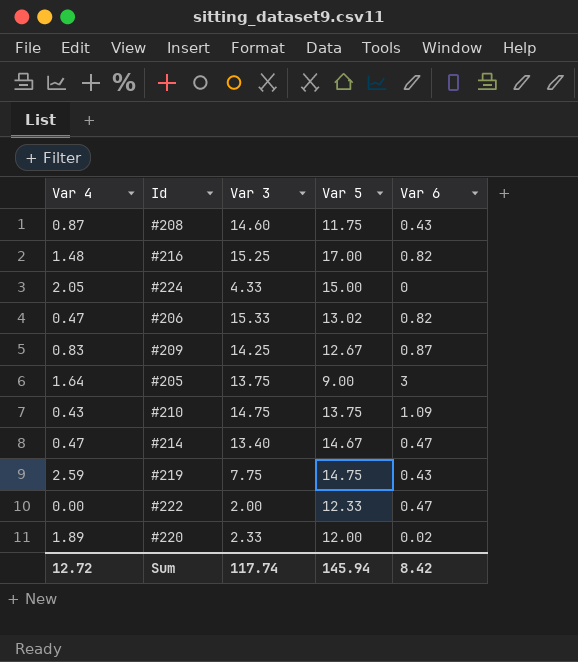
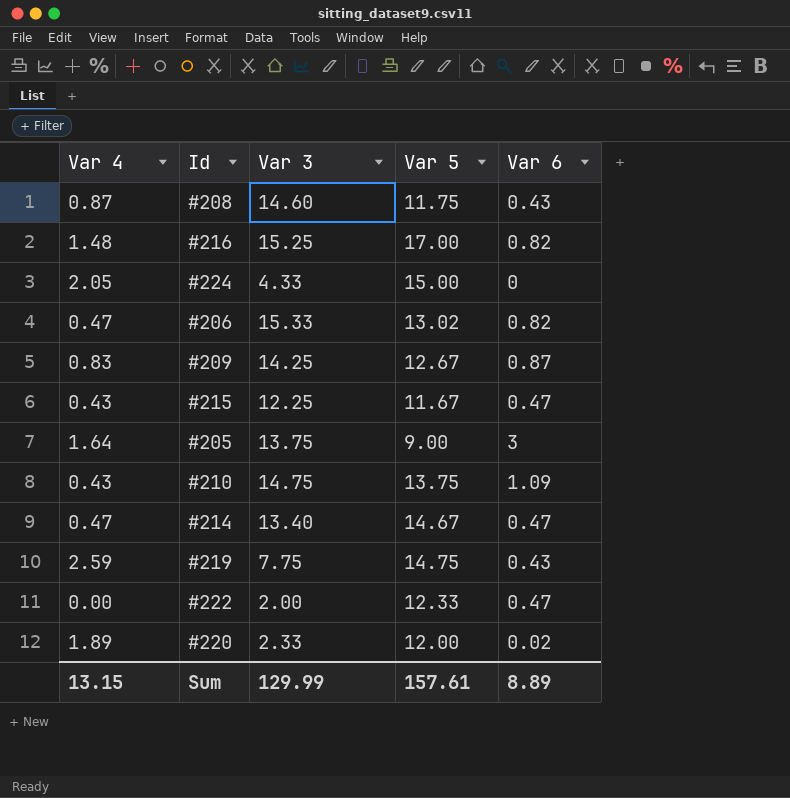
row #215: none -> 0.43 | 12.25 | 11.67 | 0.47
Sum | Var 4: 12.72 -> 13.15
Sum | Var 3: 117.74 -> 129.99
Sum | Var 5: 145.94 -> 157.61
Sum | Var 6: 8.42 -> 8.89

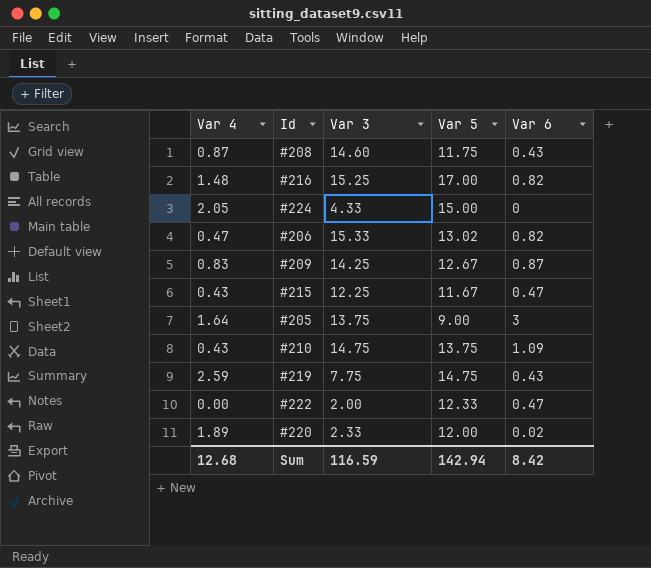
row #214: 0.47 | 13.40 | 14.67 | 0.47 -> none
Sum | Var 4: 13.15 -> 12.68
Sum | Var 3: 129.99 -> 116.59
Sum | Var 5: 157.61 -> 142.94
Sum | Var 6: 8.89 -> 8.42

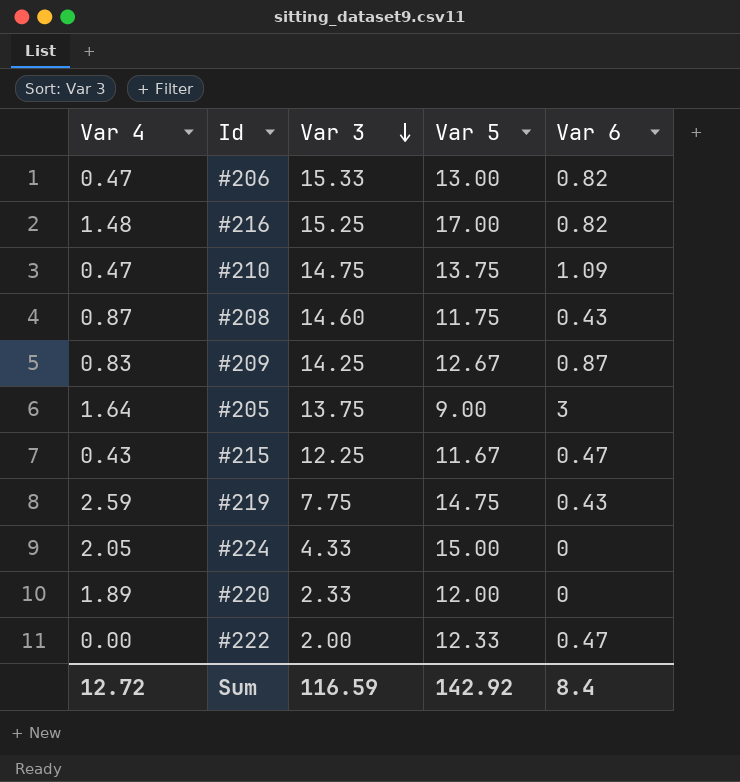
row order: none -> Var 3 descending
#206 | Var 5: 13.02 -> 13.00
#210 | Var 4: 0.43 -> 0.47
#220 | Var 6: 0.02 -> 0
Sum | Var 4: 12.68 -> 12.72
Sum | Var 5: 142.94 -> 142.92
Sum | Var 6: 8.42 -> 8.4

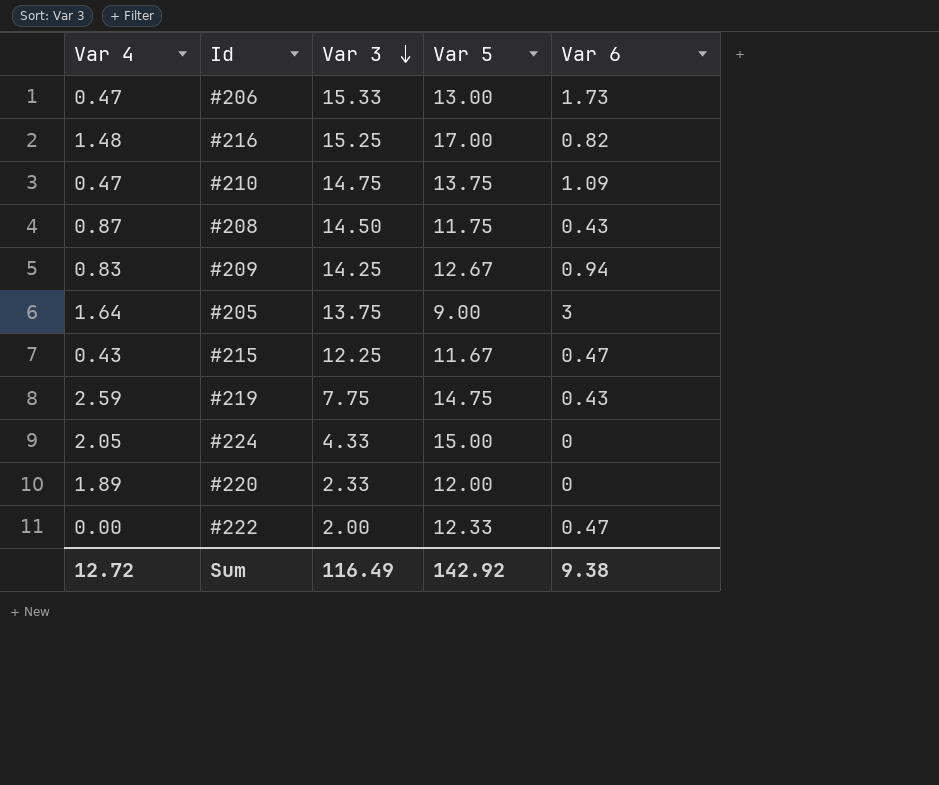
#206 | Var 6: 0.82 -> 1.73
#208 | Var 3: 14.60 -> 14.50
#209 | Var 6: 0.87 -> 0.94
Sum | Var 3: 116.59 -> 116.49
Sum | Var 6: 8.4 -> 9.38

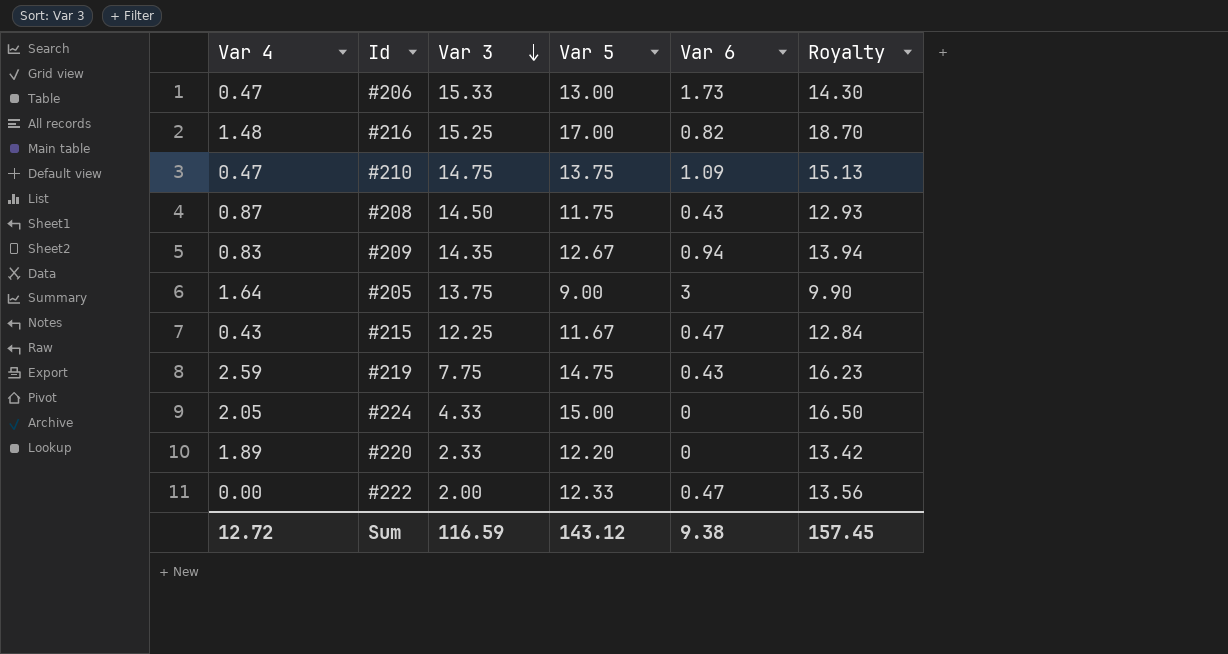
column Royalty | formula: none -> [Var 5] * 1.1
#209 | Var 3: 14.25 -> 14.35
#220 | Var 5: 12.00 -> 12.20
Sum | Var 3: 116.49 -> 116.59
Sum | Var 5: 142.92 -> 143.12

